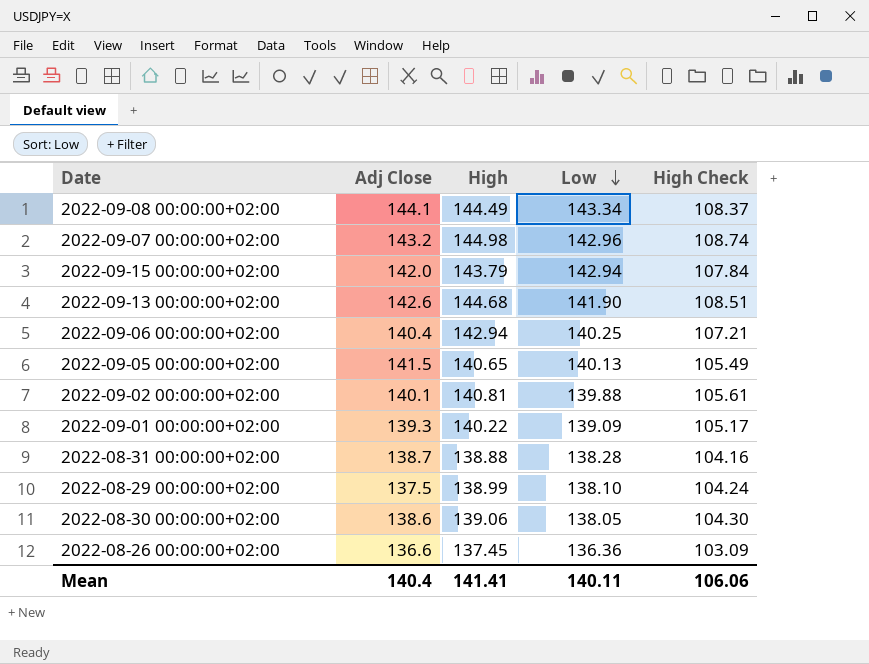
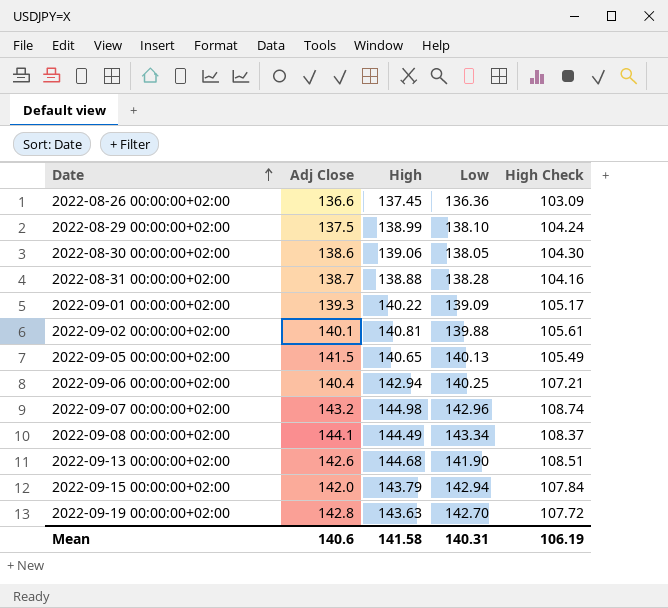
row order: Low descending -> Date ascending
row 2022-09-19 00:00:00+02:00: none -> 142.8 | 143.63 | 142.70 | 107.72
Mean | Adj Close: 140.4 -> 140.6
Mean | High: 141.41 -> 141.58
Mean | Low: 140.11 -> 140.31
Mean | High Check: 106.06 -> 106.19

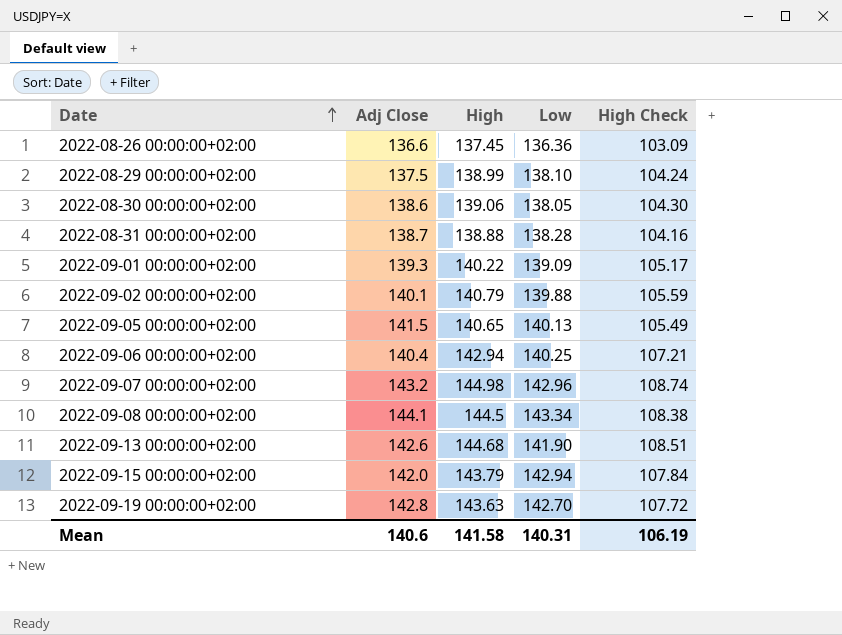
2022-09-02 00:00:00+02:00 | High: 140.81 -> 140.79
2022-09-02 00:00:00+02:00 | High Check: 105.61 -> 105.59
2022-09-08 00:00:00+02:00 | High: 144.49 -> 144.5
2022-09-08 00:00:00+02:00 | High Check: 108.37 -> 108.38

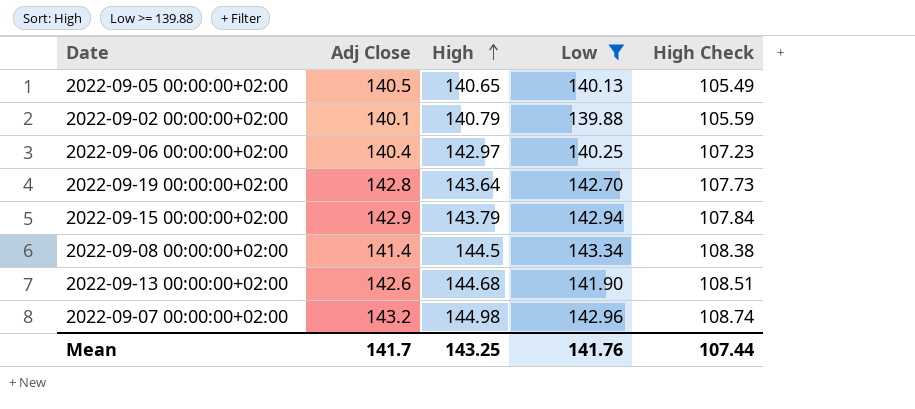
filter: none -> Low >= 139.88
row order: Date ascending -> High ascending
2022-09-05 00:00:00+02:00 | Adj Close: 141.5 -> 140.5
2022-09-06 00:00:00+02:00 | High: 142.94 -> 142.97
2022-09-06 00:00:00+02:00 | High Check: 107.21 -> 107.23
2022-09-19 00:00:00+02:00 | High: 143.63 -> 143.64
2022-09-19 00:00:00+02:00 | High Check: 107.72 -> 107.73
2022-09-15 00:00:00+02:00 | Adj Close: 142.0 -> 142.9
2022-09-08 00:00:00+02:00 | Adj Close: 144.1 -> 141.4
Mean | Adj Close: 140.6 -> 141.7
Mean | High: 141.58 -> 143.25
Mean | Low: 140.31 -> 141.76
Mean | High Check: 106.19 -> 107.44

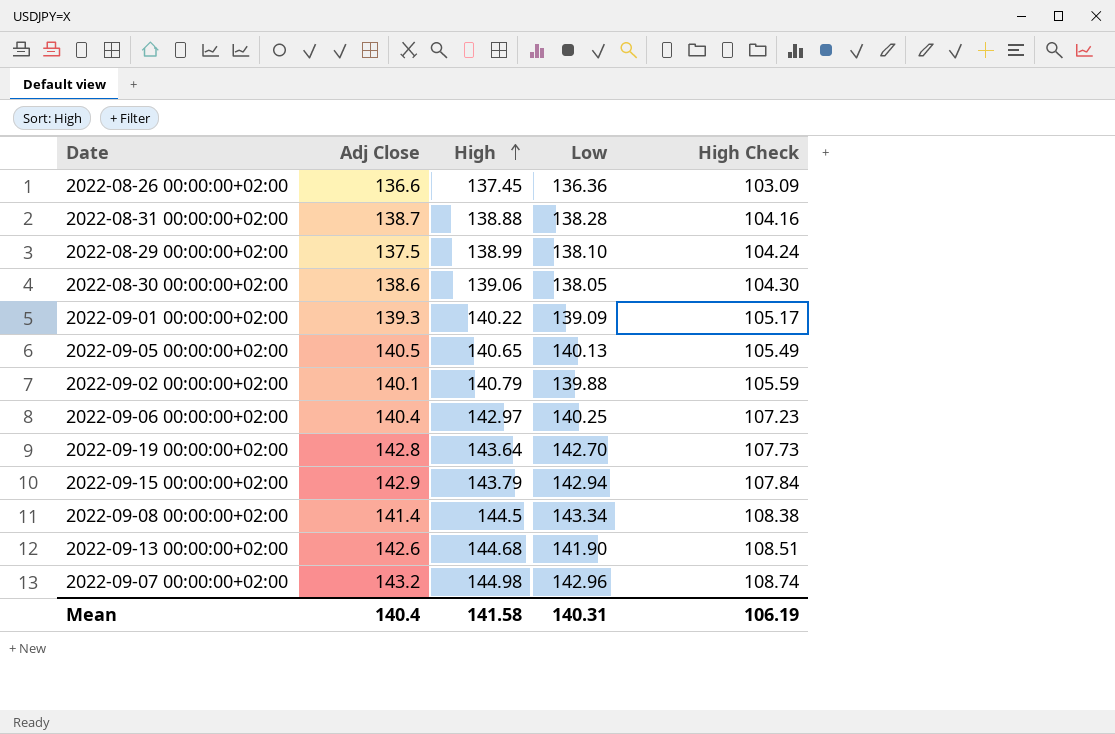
filter: Low >= 139.88 -> none
Mean | Adj Close: 141.7 -> 140.4
Mean | High: 143.25 -> 141.58
Mean | Low: 141.76 -> 140.31
Mean | High Check: 107.44 -> 106.19

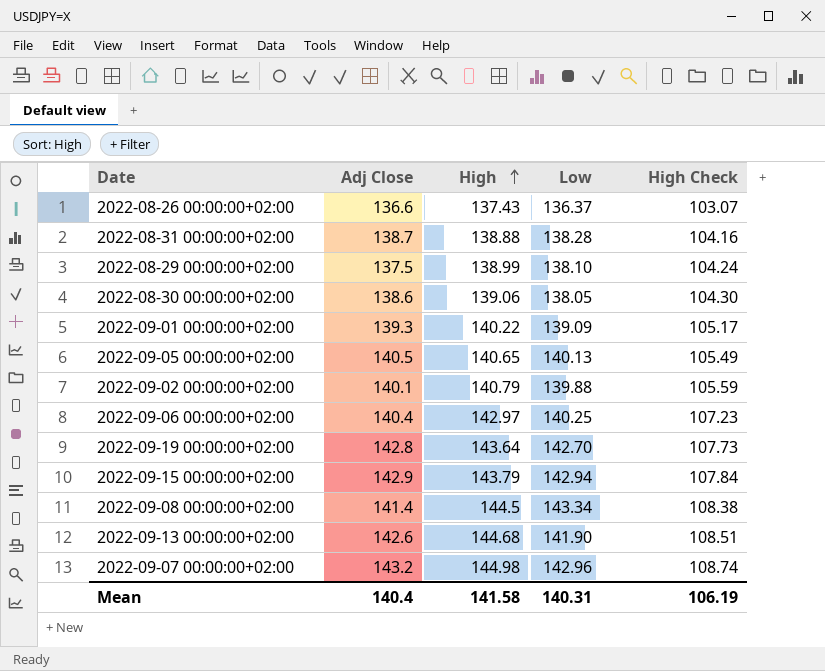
2022-08-26 00:00:00+02:00 | High: 137.45 -> 137.43
2022-08-26 00:00:00+02:00 | Low: 136.36 -> 136.37
2022-08-26 00:00:00+02:00 | High Check: 103.09 -> 103.07

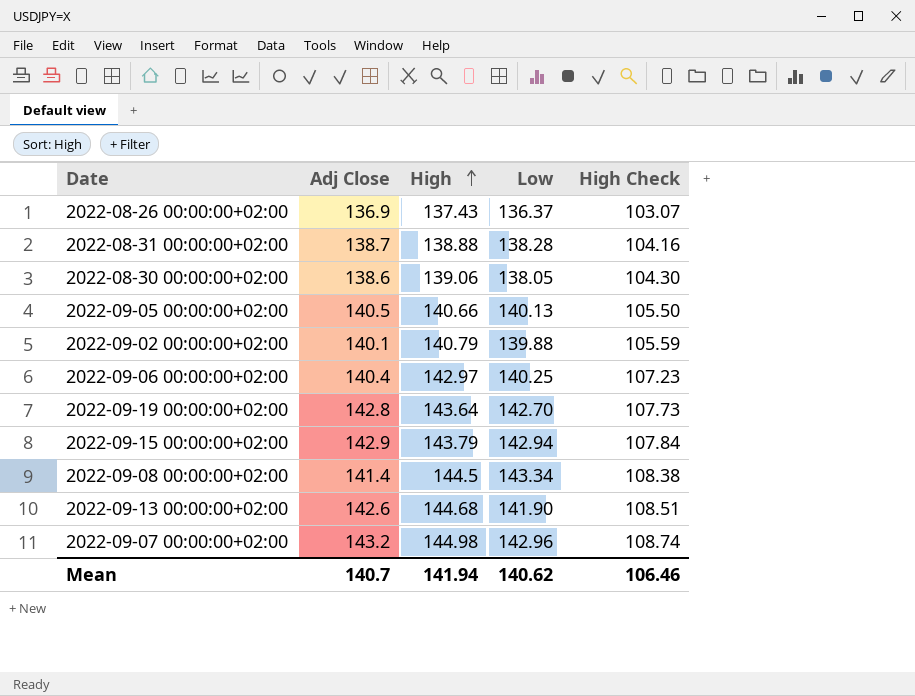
row 2022-08-29 00:00:00+02:00: 137.5 | 138.99 | 138.10 | 104.24 -> none
row 2022-09-01 00:00:00+02:00: 139.3 | 140.22 | 139.09 | 105.17 -> none
2022-08-26 00:00:00+02:00 | Adj Close: 136.6 -> 136.9
2022-09-05 00:00:00+02:00 | High: 140.65 -> 140.66
2022-09-05 00:00:00+02:00 | High Check: 105.49 -> 105.50
Mean | Adj Close: 140.4 -> 140.7
Mean | High: 141.58 -> 141.94
Mean | Low: 140.31 -> 140.62
Mean | High Check: 106.19 -> 106.46

